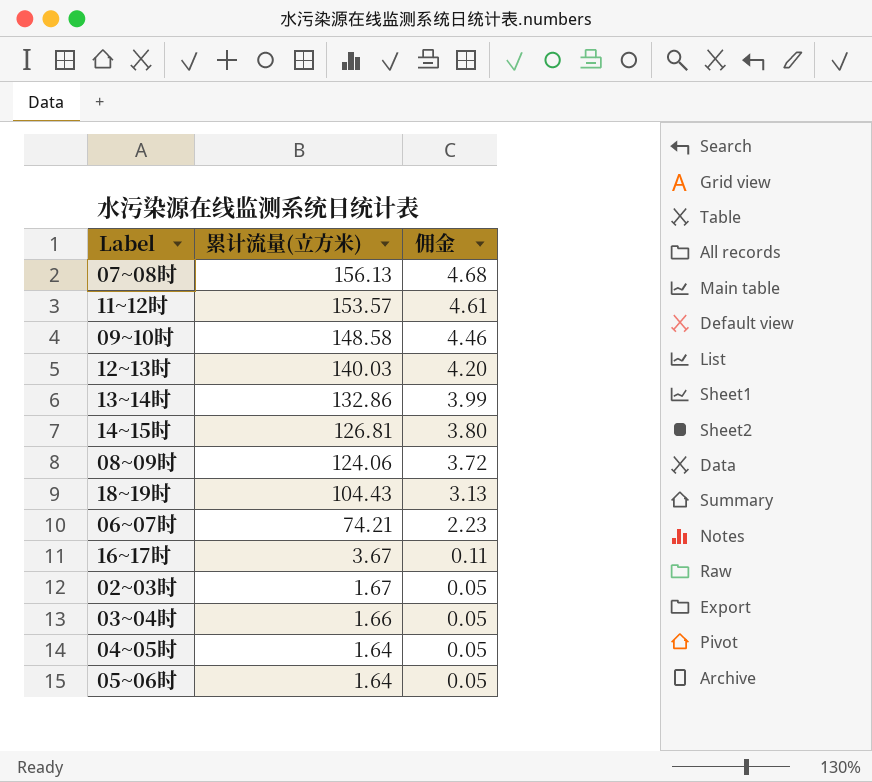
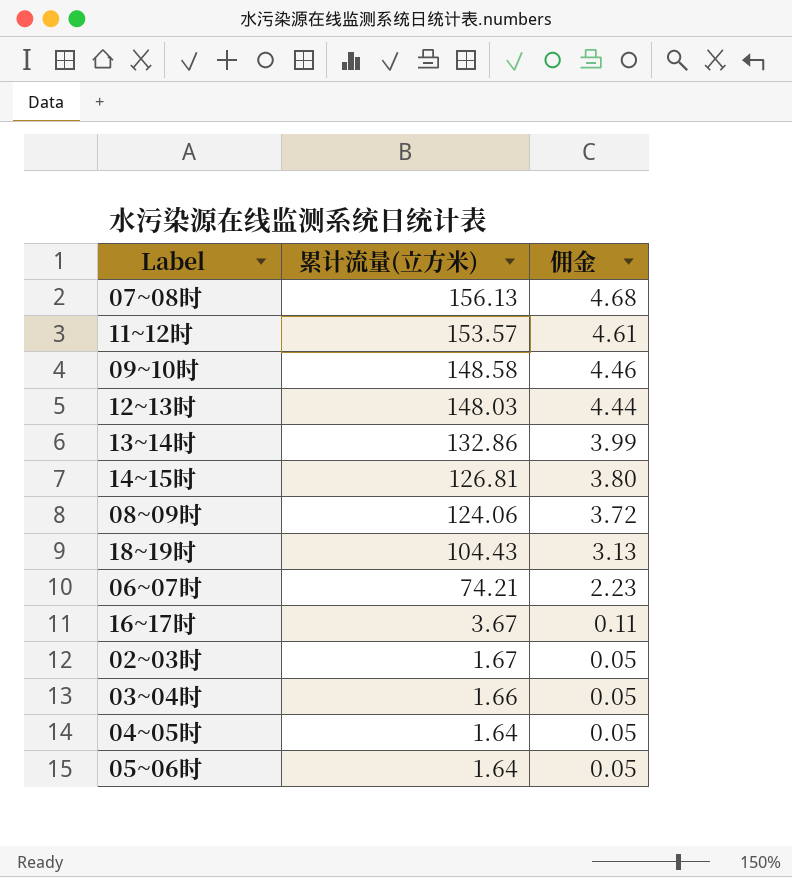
12~13时 | 累计流量(立方米): 140.03 -> 148.03
12~13时 | 佣金: 4.20 -> 4.44

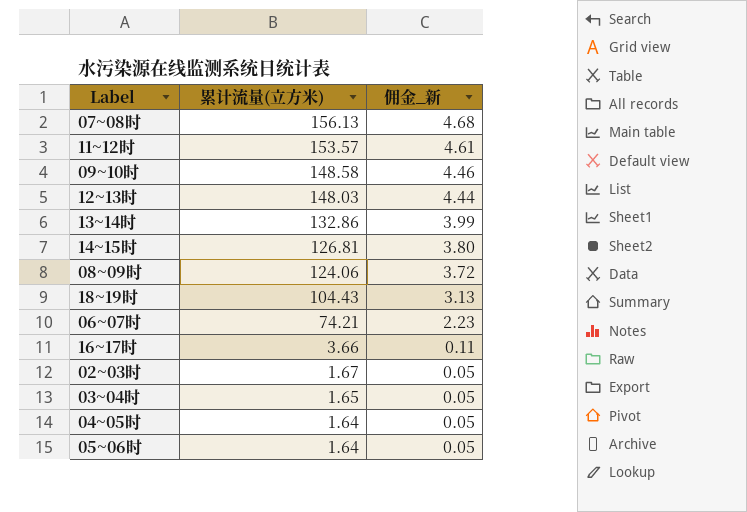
column name: 佣金 -> 佣金_新
16~17时 | 累计流量(立方米): 3.67 -> 3.66
03~04时 | 累计流量(立方米): 1.66 -> 1.65

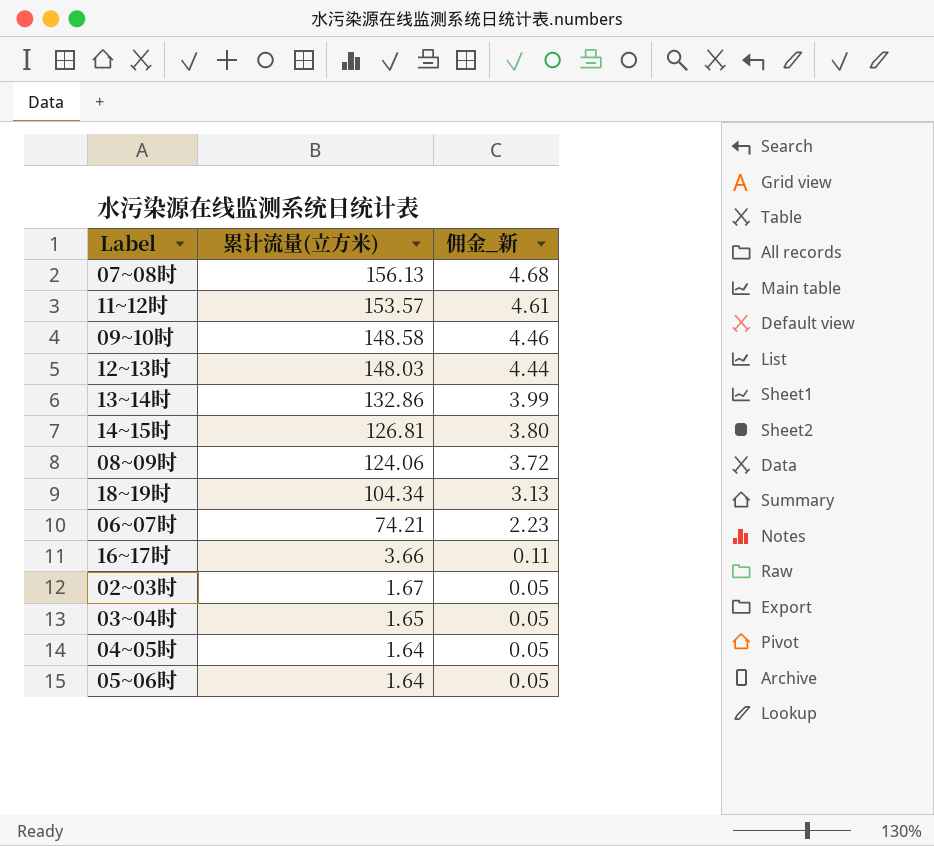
18~19时 | 累计流量(立方米): 104.43 -> 104.34

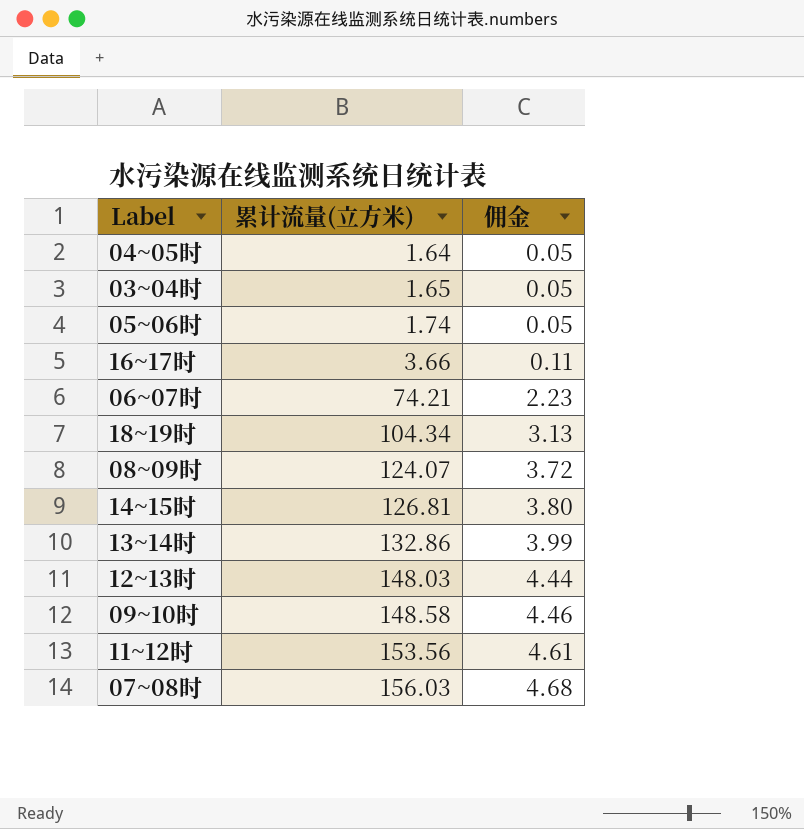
row order: 累计流量(立方米) descending -> 累计流量(立方米) ascending
column name: 佣金_新 -> 佣金
row 02~03时: 1.67 | 0.05 -> none
05~06时 | 累计流量(立方米): 1.64 -> 1.74
08~09时 | 累计流量(立方米): 124.06 -> 124.07
11~12时 | 累计流量(立方米): 153.57 -> 153.56
07~08时 | 累计流量(立方米): 156.13 -> 156.03

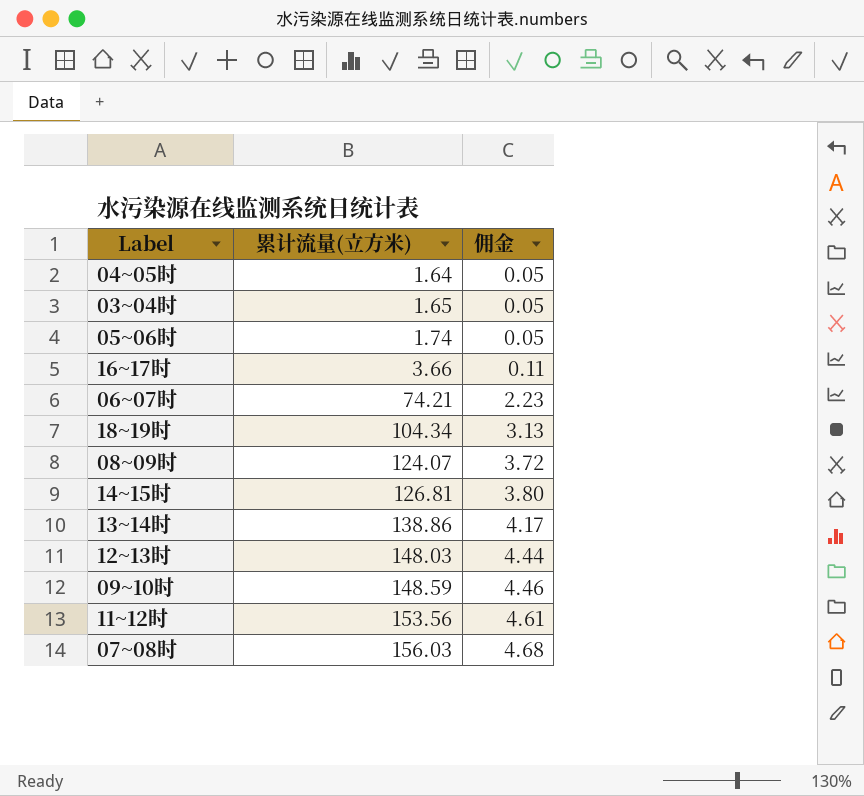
13~14时 | 累计流量(立方米): 132.86 -> 138.86
13~14时 | 佣金: 3.99 -> 4.17
09~10时 | 累计流量(立方米): 148.58 -> 148.59

